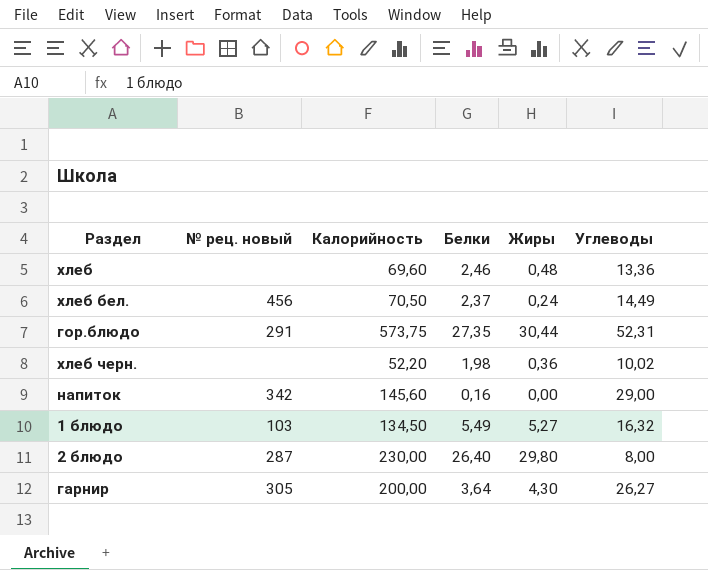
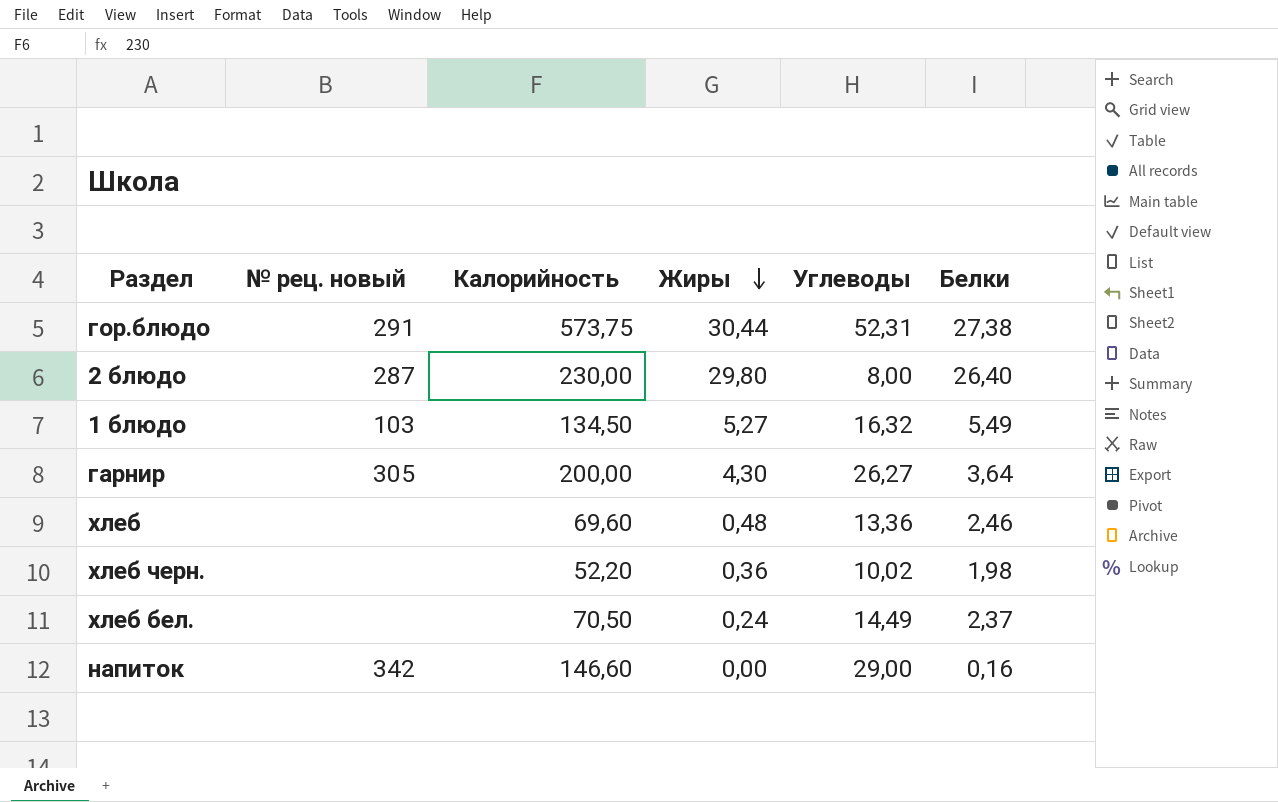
row order: none -> Жиры descending
column Белки | position: 4 -> 6
гор.блюдо | Белки: 27,35 -> 27,38
хлеб бел. | № рец. новый: 456 -> none
напиток | Калорийность: 145,60 -> 146,60

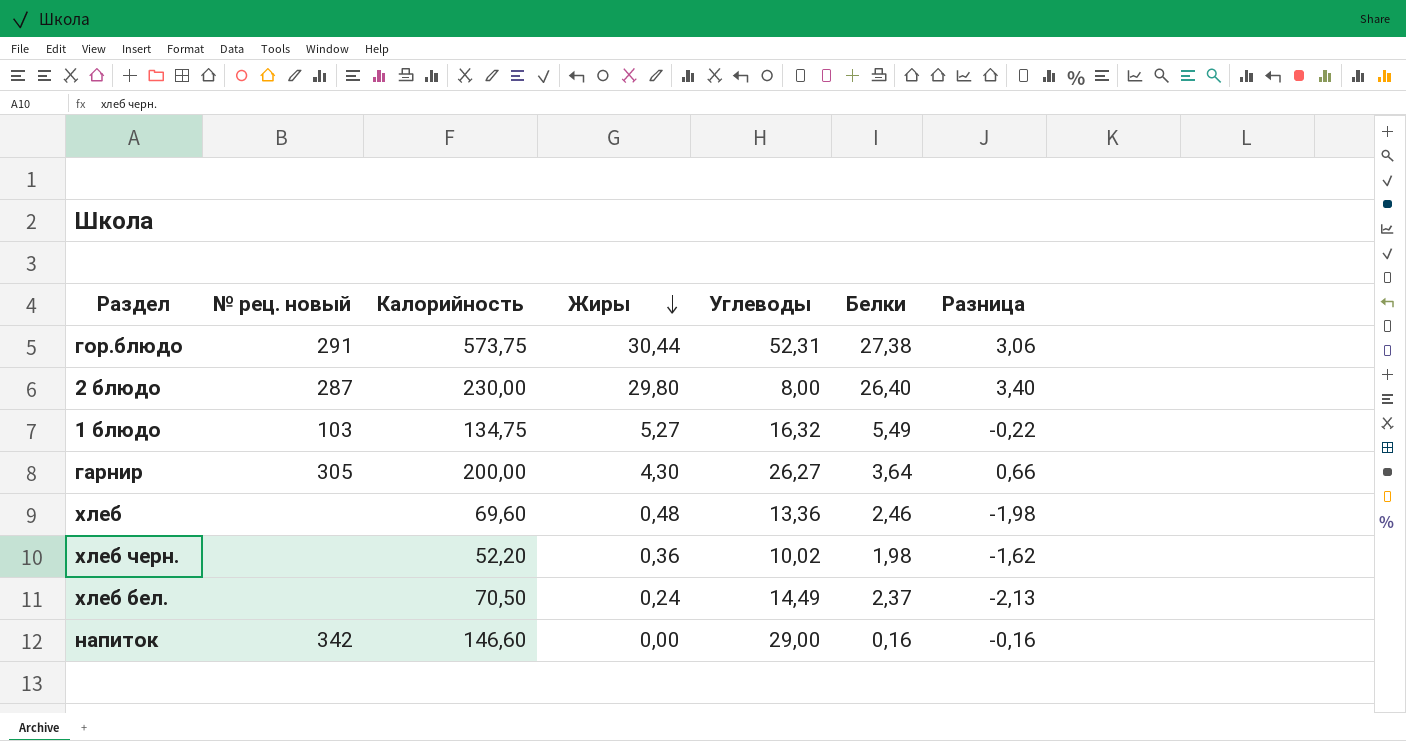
column Разница | formula: none -> [Жиры] - [Белки]
1 блюдо | Калорийность: 134,50 -> 134,75

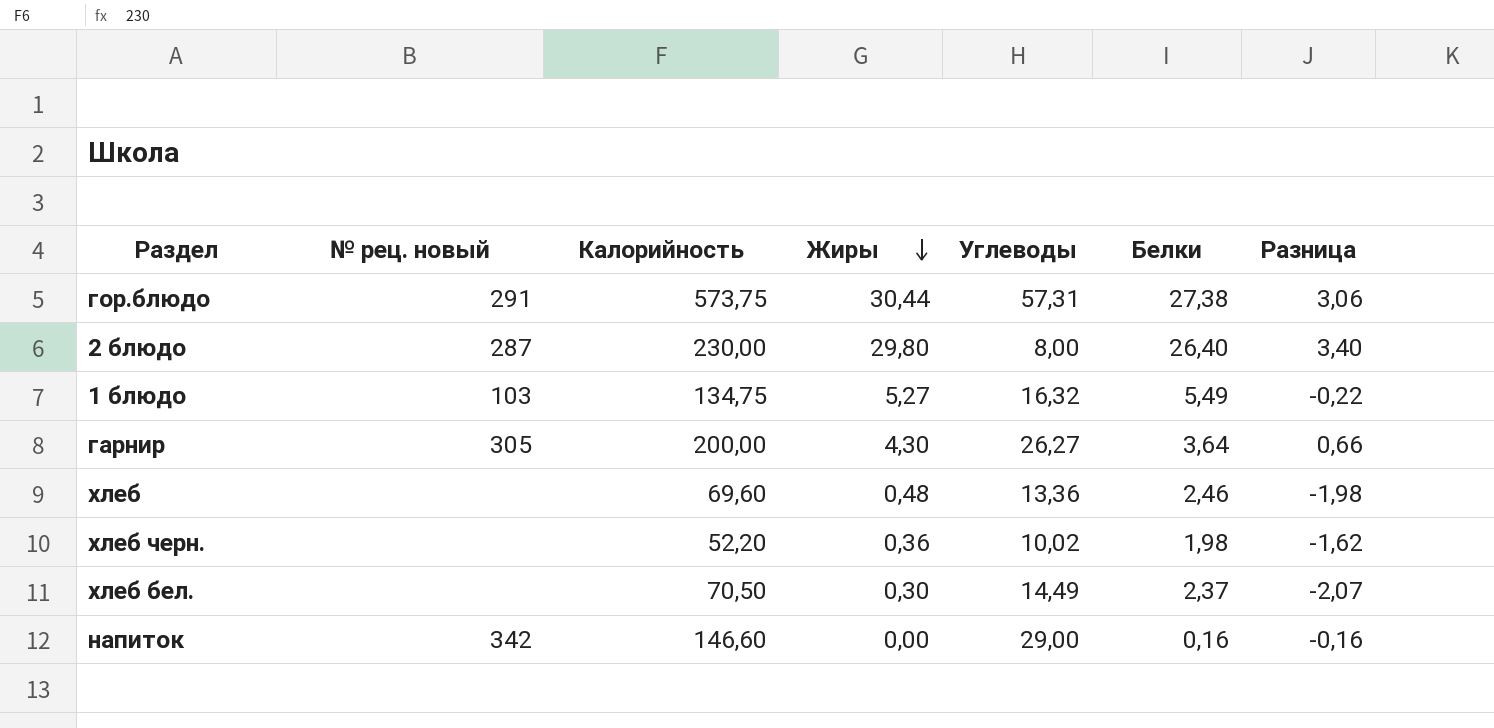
гор.блюдо | Углеводы: 52,31 -> 57,31
хлеб бел. | Жиры: 0,24 -> 0,30
хлеб бел. | Разница: -2,13 -> -2,07

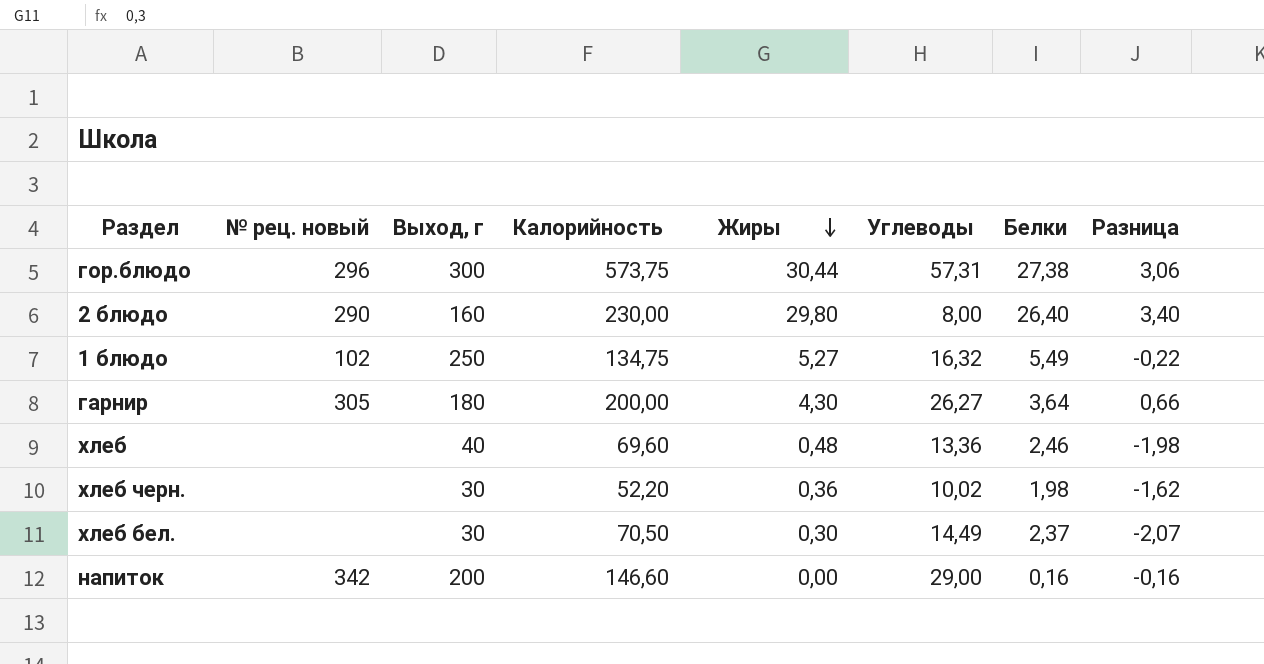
column Выход, г | position: none -> 3
гор.блюдо | № рец. новый: 291 -> 296
2 блюдо | № рец. новый: 287 -> 290
1 блюдо | № рец. новый: 103 -> 102

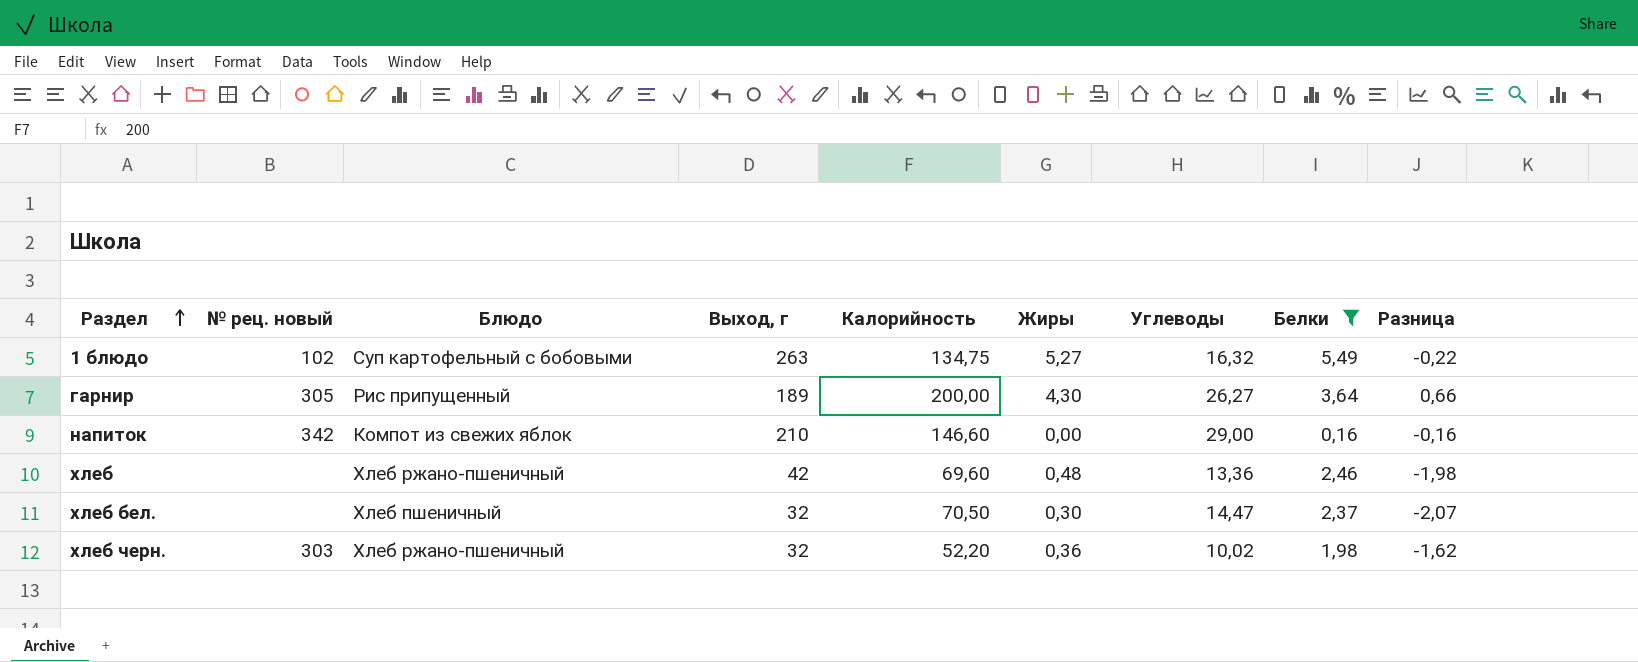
filter: none -> Белки <= 5,49
row order: Жиры descending -> Раздел ascending
column Блюдо | position: none -> 3
1 блюдо | Выход, г: 250 -> 263
гарнир | Выход, г: 180 -> 189
напиток | Выход, г: 200 -> 210
хлеб | Выход, г: 40 -> 42
хлеб бел. | Выход, г: 30 -> 32
хлеб бел. | Углеводы: 14,49 -> 14,47
хлеб черн. | № рец. новый: none -> 303
хлеб черн. | Выход, г: 30 -> 32

